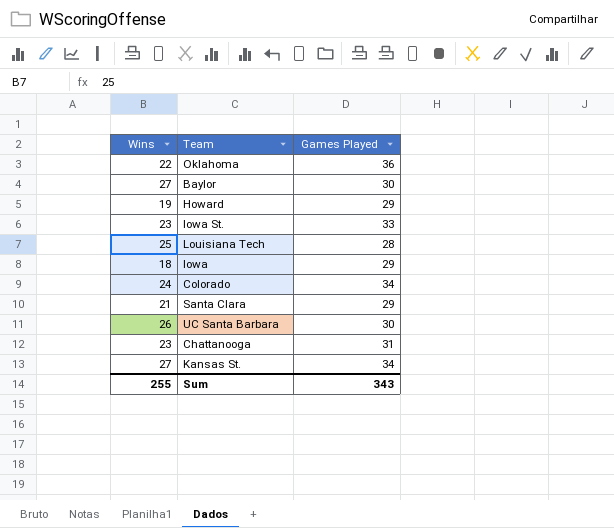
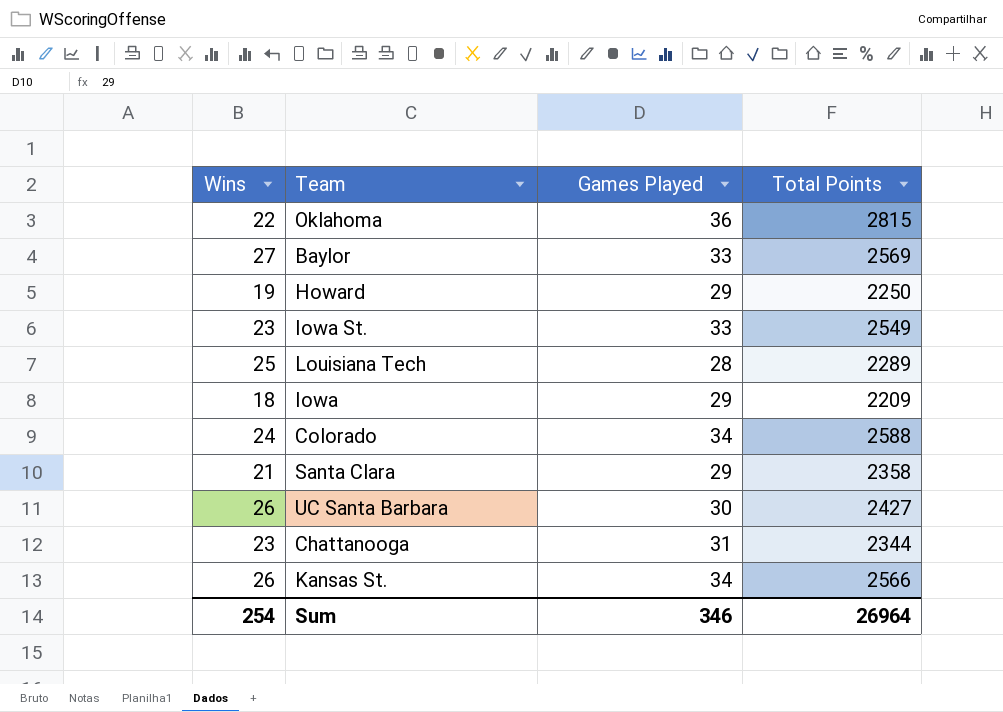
column Total Points | position: none -> 4
Baylor | Games Played: 30 -> 33
Kansas St. | Wins: 27 -> 26
Sum | Wins: 255 -> 254
Sum | Games Played: 343 -> 346

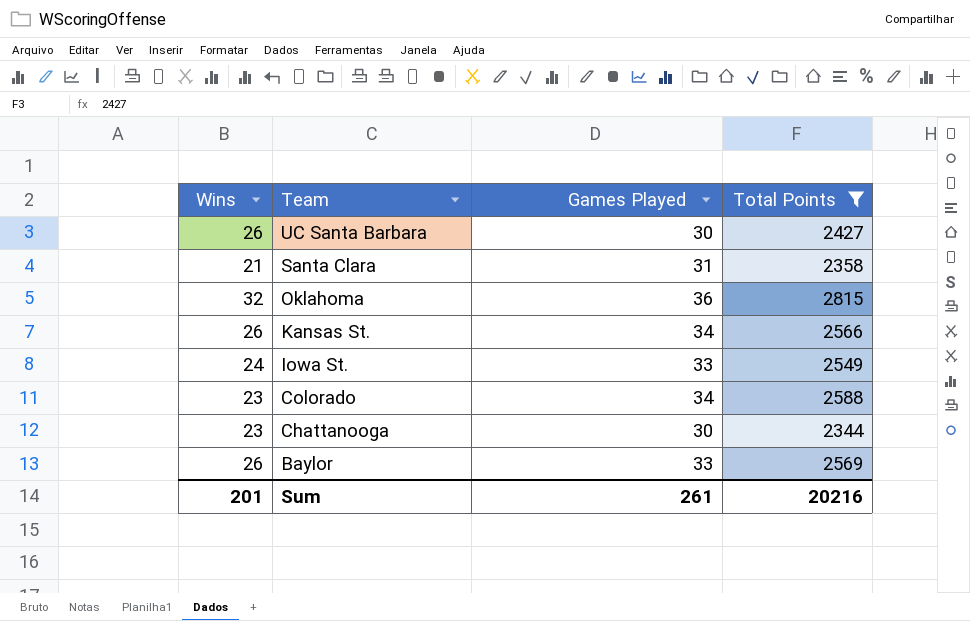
filter: none -> Total Points >= 2344
row order: none -> Team descending
Santa Clara | Games Played: 29 -> 31
Oklahoma | Wins: 22 -> 32
Iowa St. | Wins: 23 -> 24
Colorado | Wins: 24 -> 23
Chattanooga | Games Played: 31 -> 30
Baylor | Wins: 27 -> 26
Sum | Wins: 254 -> 201
Sum | Games Played: 346 -> 261
Sum | Total Points: 26964 -> 20216

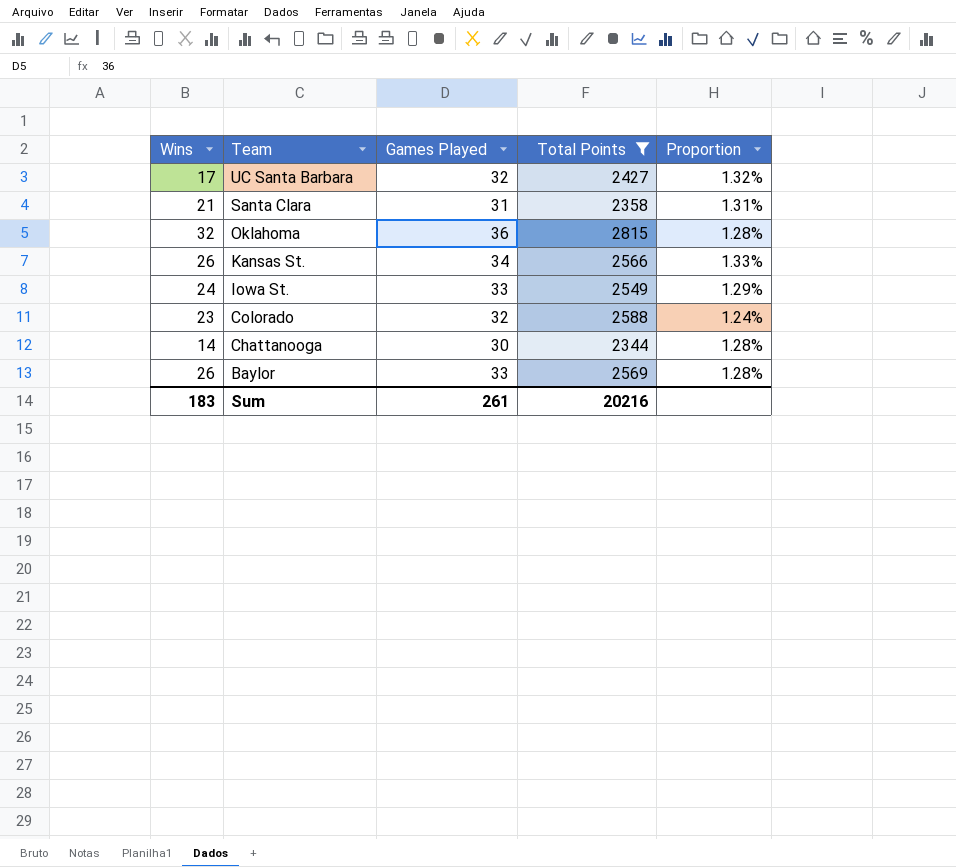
column Proportion | formula: none -> [Games Played] / [Total Points]
UC Santa Barbara | Wins: 26 -> 17
UC Santa Barbara | Games Played: 30 -> 32
Colorado | Games Played: 34 -> 32
Chattanooga | Wins: 23 -> 14
Sum | Wins: 201 -> 183

